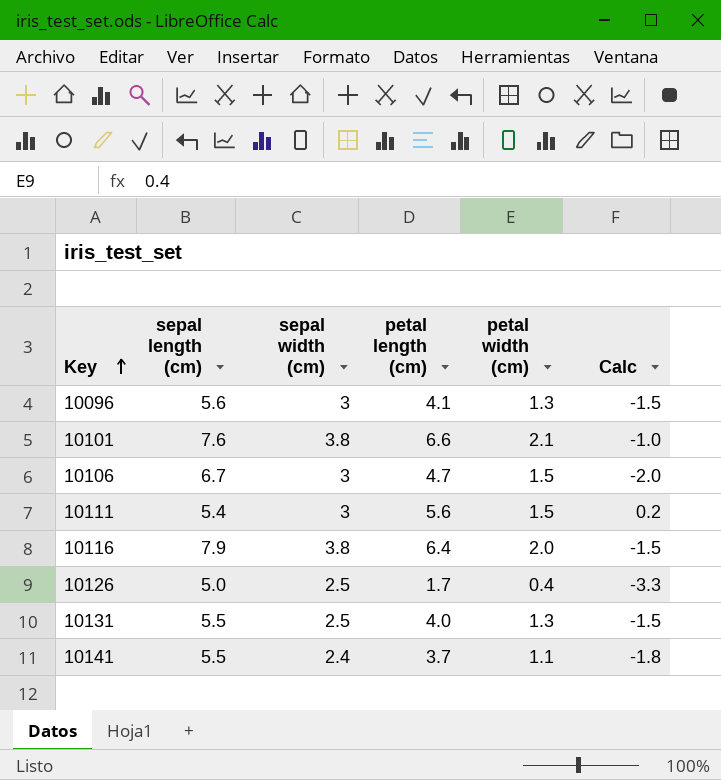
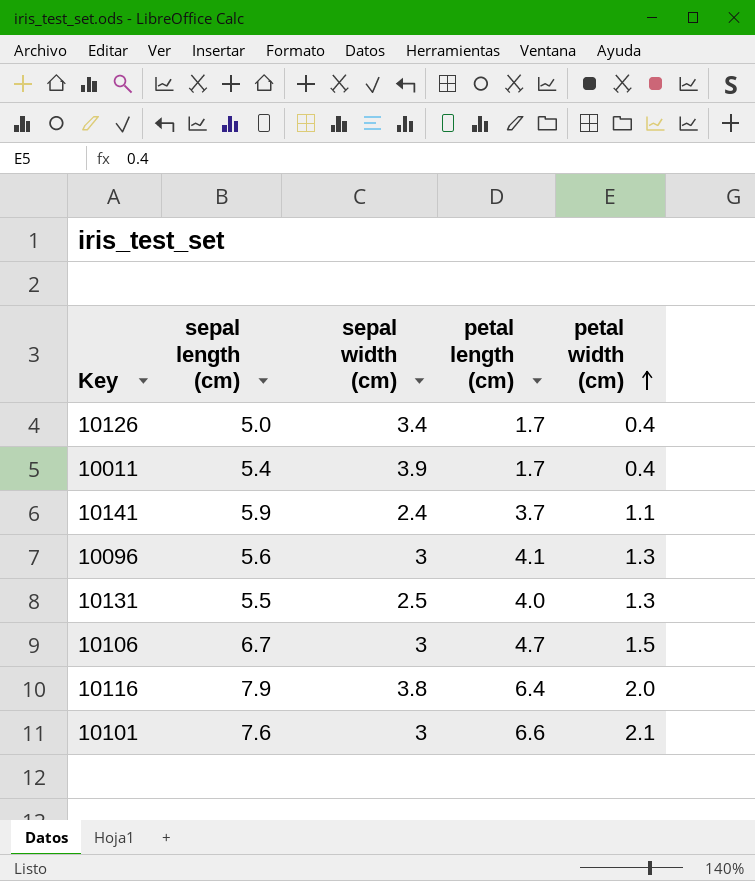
row order: Key ascending -> petal width (cm) ascending
column Calc | formula: [petal length (cm)] - [sepal length (cm)] -> none
row 10111: 5.4 | 3 | 5.6 | 1.5 | 0.2 -> none
10126 | sepal width (cm): 2.5 -> 3.4
row 10011: none -> 5.4 | 3.9 | 1.7 | 0.4
10141 | sepal length (cm): 5.5 -> 5.9
10101 | sepal width (cm): 3.8 -> 3

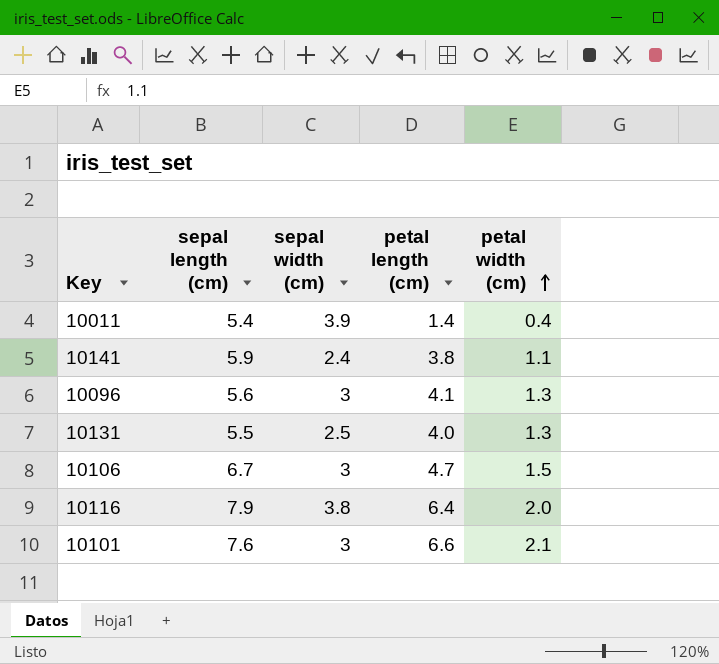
row 10126: 5.0 | 3.4 | 1.7 | 0.4 -> none
10011 | petal length (cm): 1.7 -> 1.4
10141 | petal length (cm): 3.7 -> 3.8

